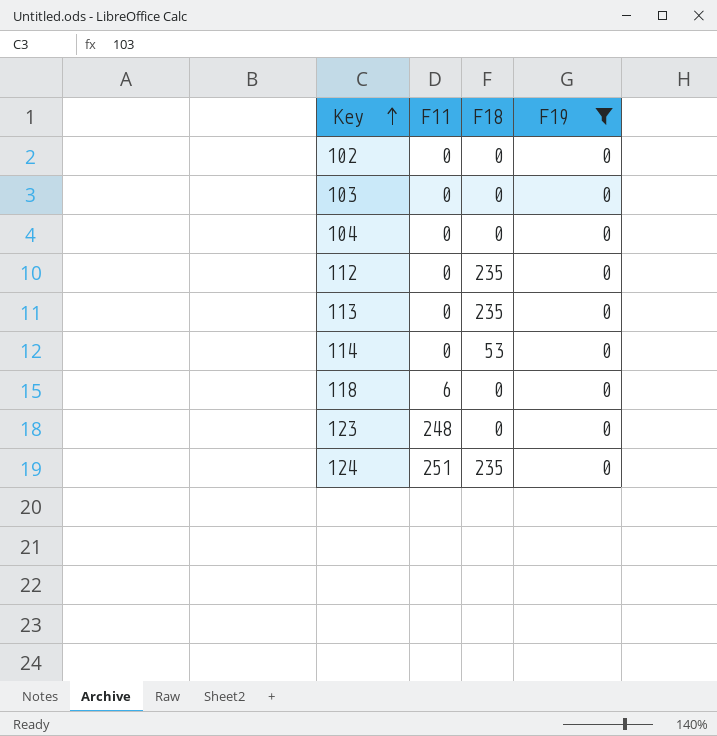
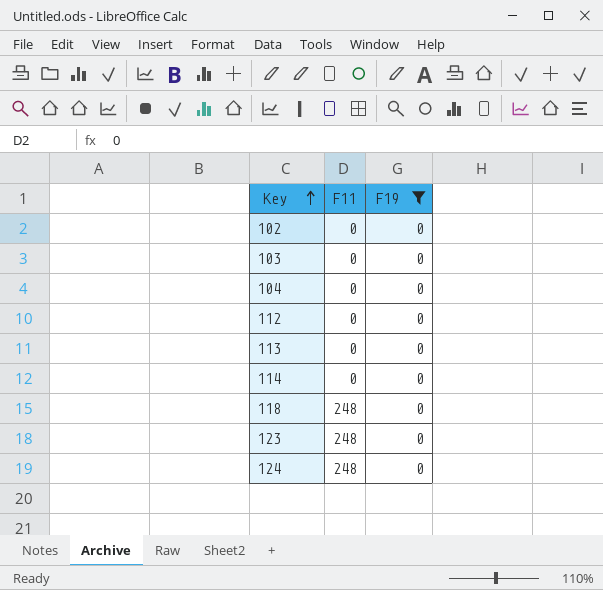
column F18 | position: 3 -> none
118 | F11: 6 -> 248
124 | F11: 251 -> 248

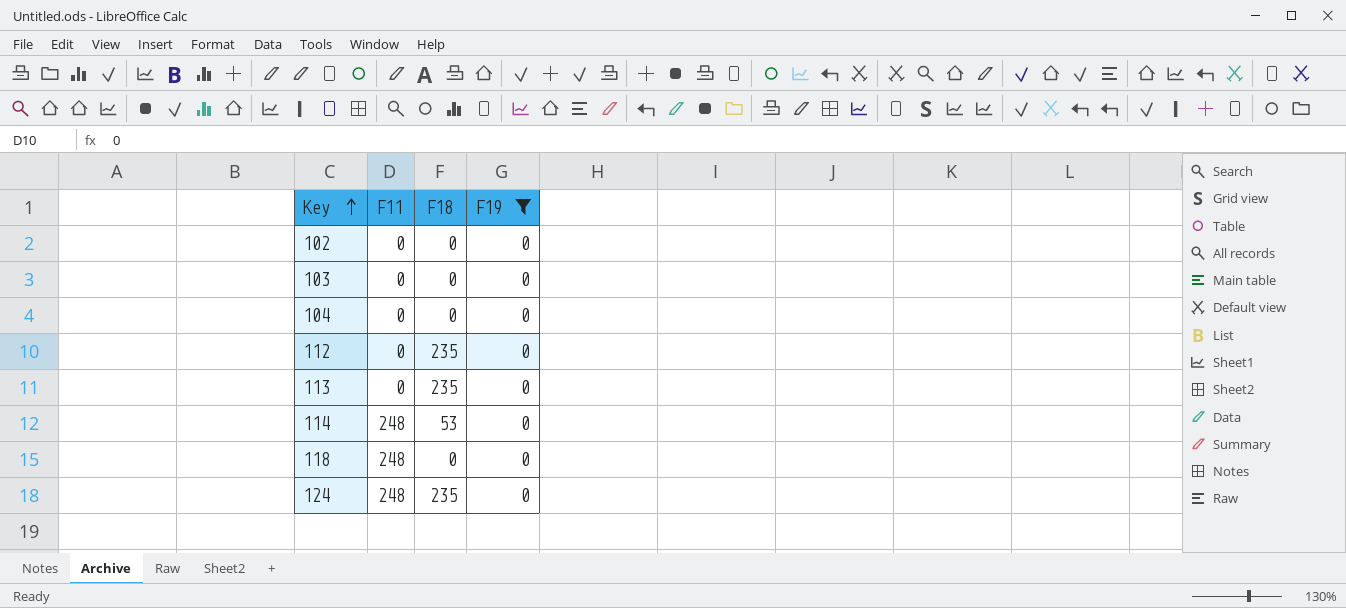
column F18 | position: none -> 3
row 123: 248 | 0 -> none
114 | F11: 0 -> 248

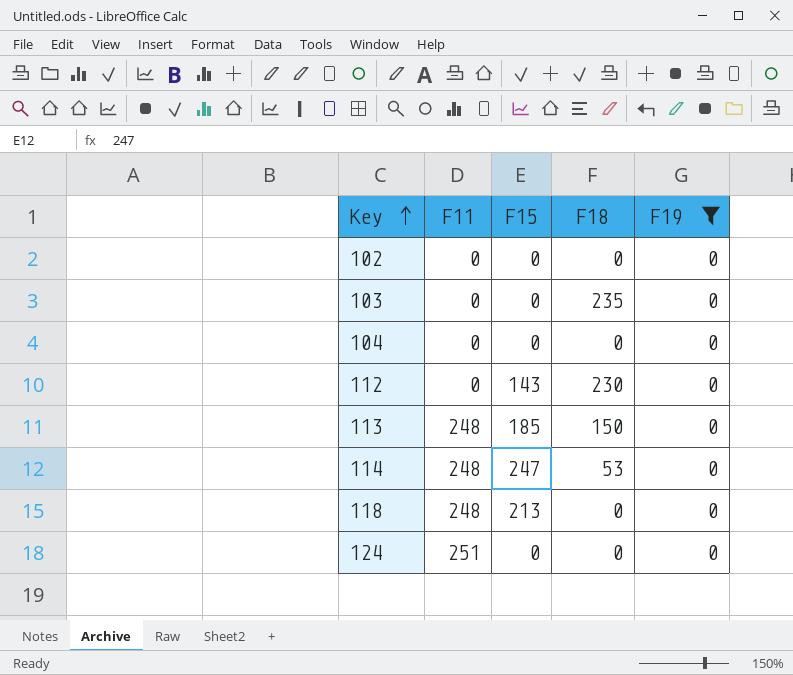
column F15 | position: none -> 3
103 | F18: 0 -> 235
112 | F18: 235 -> 230
113 | F11: 0 -> 248
113 | F18: 235 -> 150
124 | F11: 248 -> 251
124 | F18: 235 -> 0

